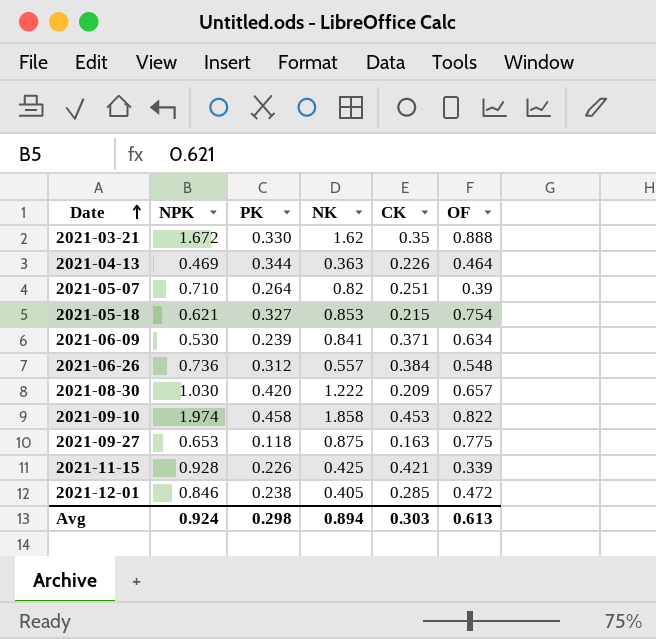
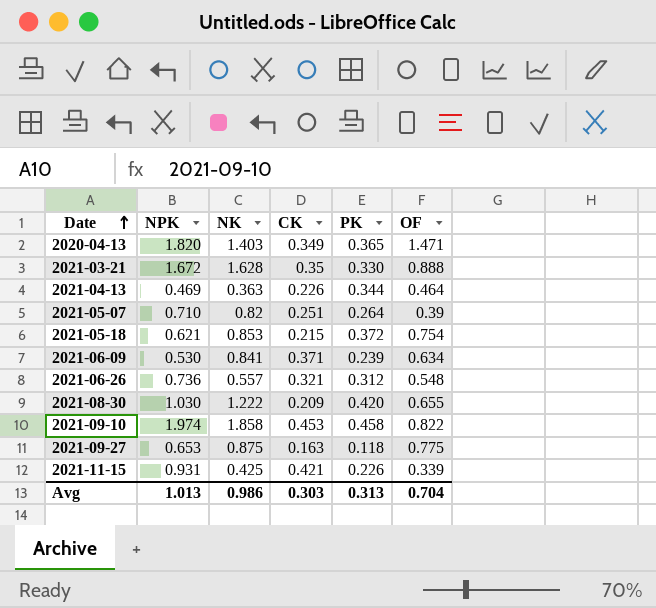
column PK | position: 3 -> 5
row 2021-12-01: 0.846 | 0.238 | 0.405 | 0.285 | 0.472 -> none
row 2020-04-13: none -> 1.820 | 1.403 | 0.349 | 0.365 | 1.471
2021-03-21 | NK: 1.62 -> 1.628
2021-05-18 | PK: 0.327 -> 0.372
2021-06-26 | CK: 0.384 -> 0.321
2021-08-30 | OF: 0.657 -> 0.655
2021-11-15 | NPK: 0.928 -> 0.931
Avg | NPK: 0.924 -> 1.013
Avg | NK: 0.894 -> 0.986
Avg | PK: 0.298 -> 0.313
Avg | OF: 0.613 -> 0.704

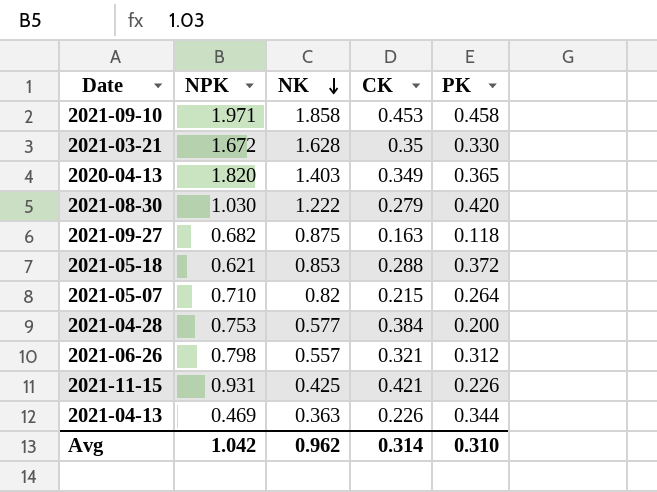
row order: Date ascending -> NK descending
column OF | position: 6 -> none
row 2021-06-09: 0.530 | 0.841 | 0.371 | 0.239 | 0.634 -> none
2021-09-10 | NPK: 1.974 -> 1.971
2021-08-30 | CK: 0.209 -> 0.279
2021-09-27 | NPK: 0.653 -> 0.682
2021-05-18 | CK: 0.215 -> 0.288
2021-05-07 | CK: 0.251 -> 0.215
row 2021-04-28: none -> 0.753 | 0.577 | 0.384 | 0.200
2021-06-26 | NPK: 0.736 -> 0.798
Avg | NPK: 1.013 -> 1.042
Avg | NK: 0.986 -> 0.962
Avg | CK: 0.303 -> 0.314
Avg | PK: 0.313 -> 0.310

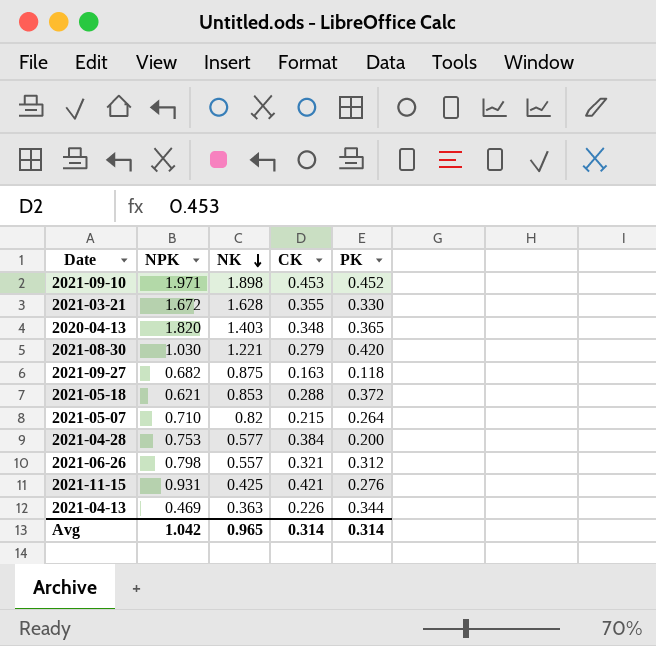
2021-09-10 | NK: 1.858 -> 1.898
2021-09-10 | PK: 0.458 -> 0.452
2021-03-21 | CK: 0.35 -> 0.355
2020-04-13 | CK: 0.349 -> 0.348
2021-08-30 | NK: 1.222 -> 1.221
2021-11-15 | PK: 0.226 -> 0.276
Avg | NK: 0.962 -> 0.965
Avg | PK: 0.310 -> 0.314

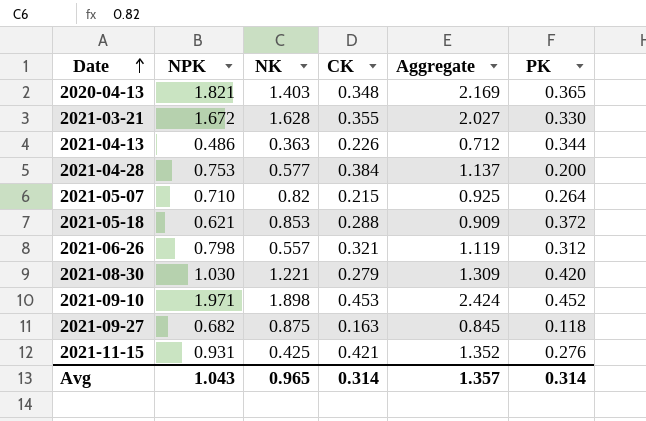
row order: NK descending -> Date ascending
column Aggregate | formula: none -> [NPK] + [CK]
2020-04-13 | NPK: 1.820 -> 1.821
2021-04-13 | NPK: 0.469 -> 0.486
Avg | NPK: 1.042 -> 1.043

